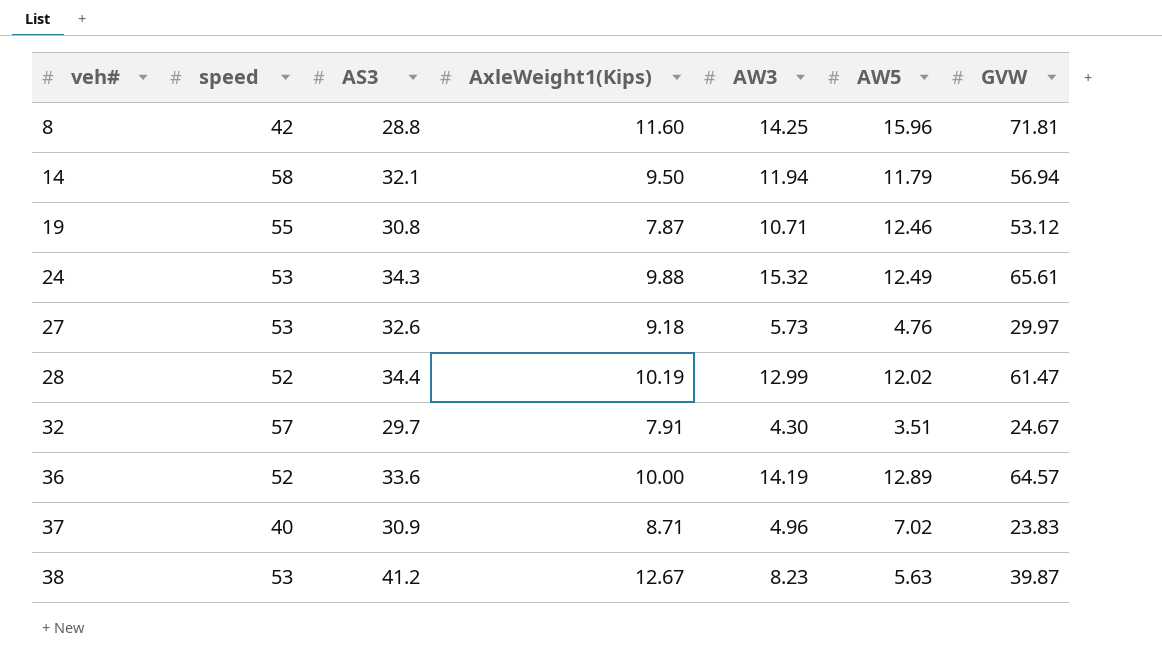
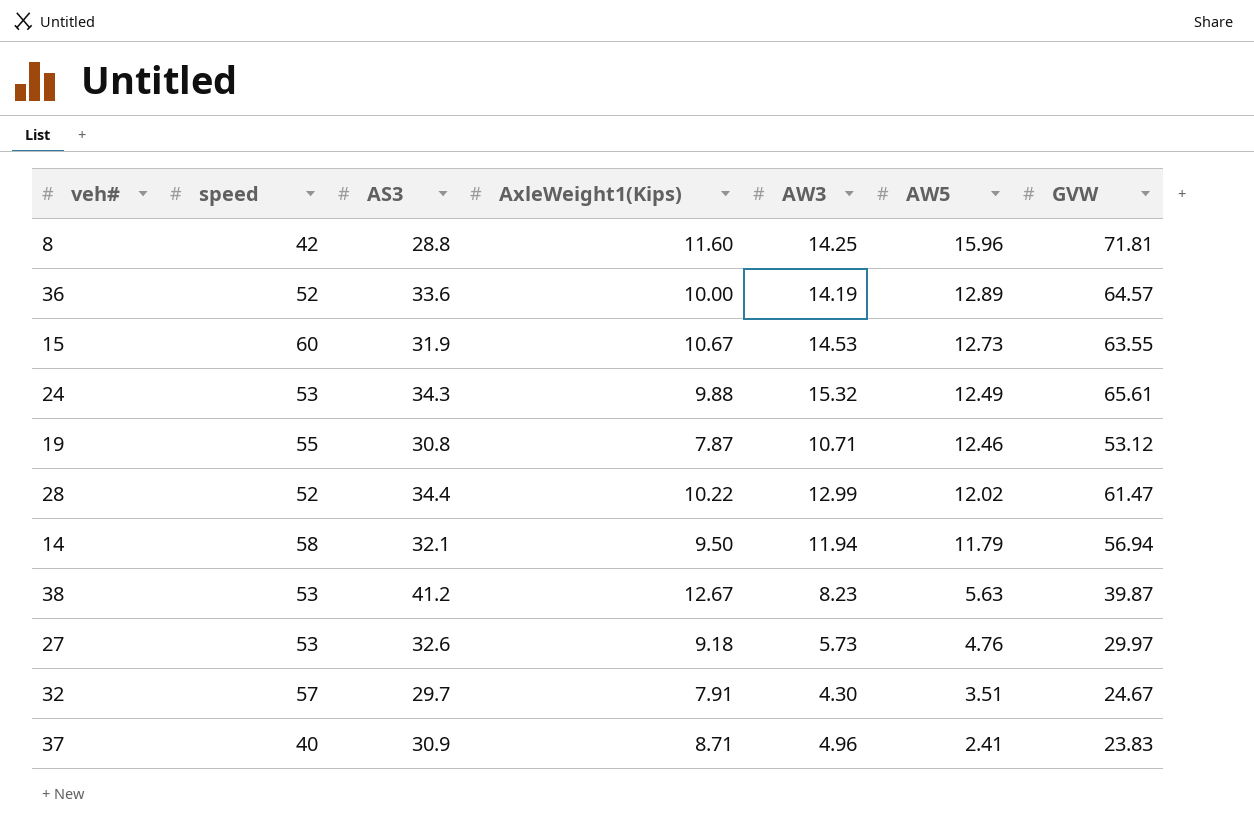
row order: veh# ascending -> AW5 descending
row 15: none -> 60 | 31.9 | 10.67 | 14.53 | 12.73 | 63.55
28 | AxleWeight1(Kips): 10.19 -> 10.22
37 | AW5: 7.02 -> 2.41

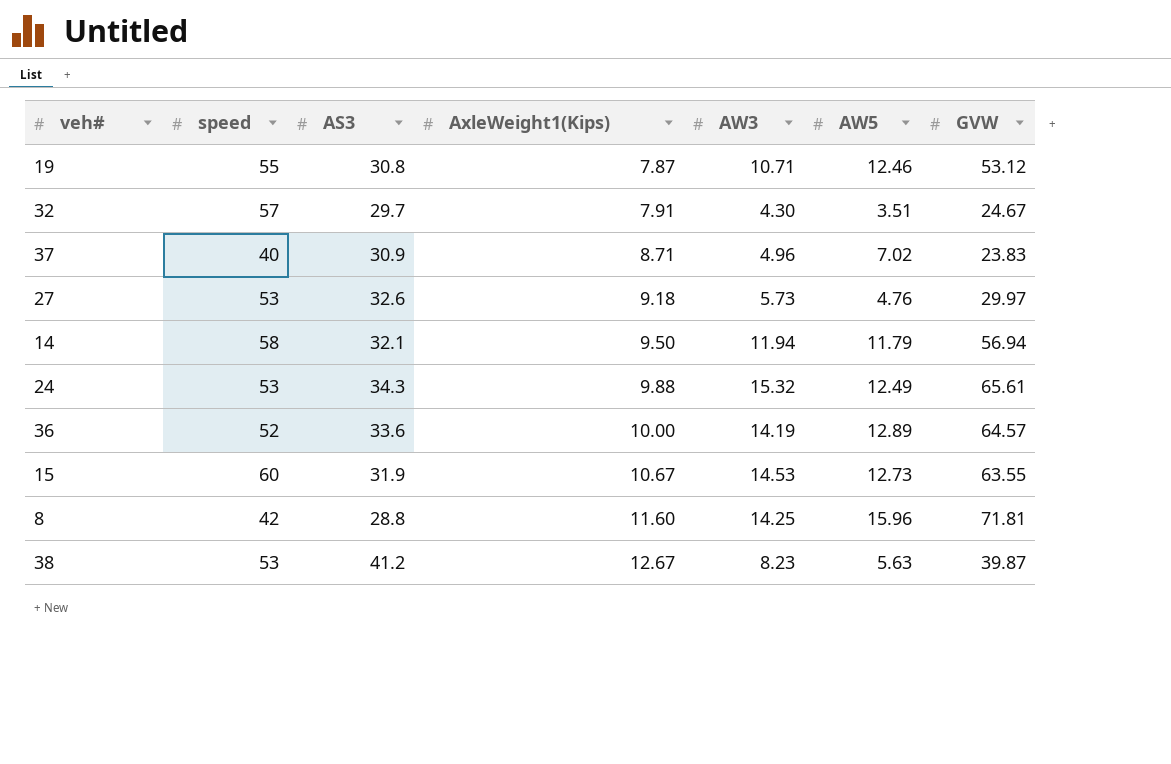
row order: AW5 descending -> AxleWeight1(Kips) ascending
row 28: 52 | 34.4 | 10.22 | 12.99 | 12.02 | 61.47 -> none
37 | AW5: 2.41 -> 7.02

